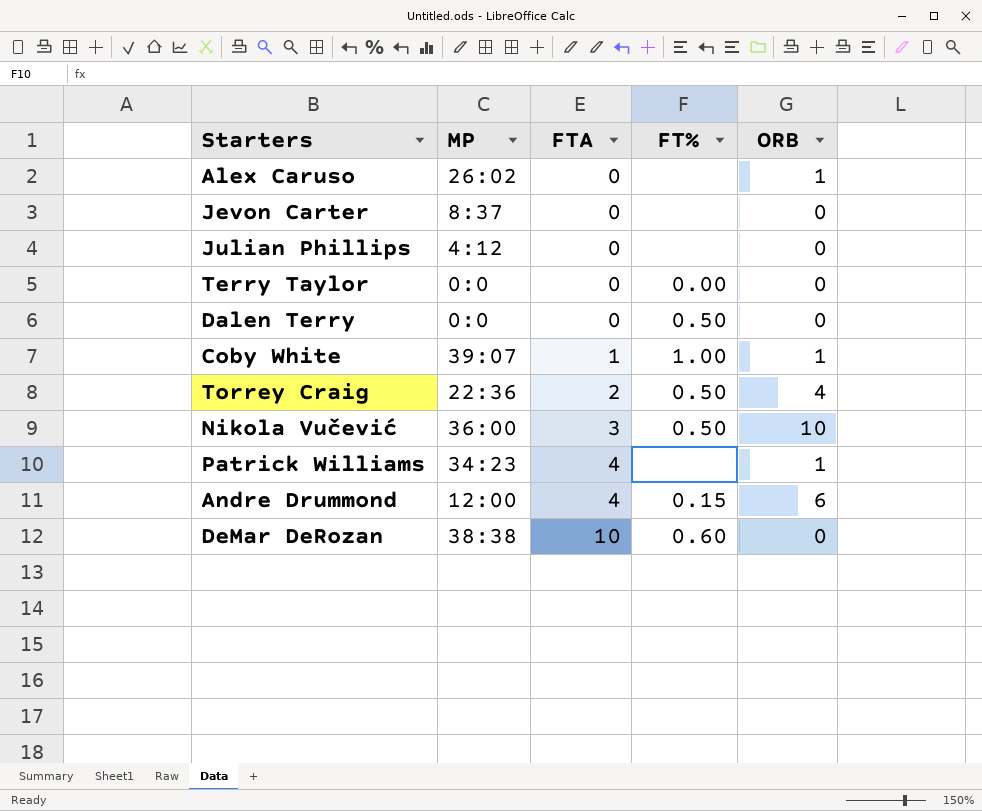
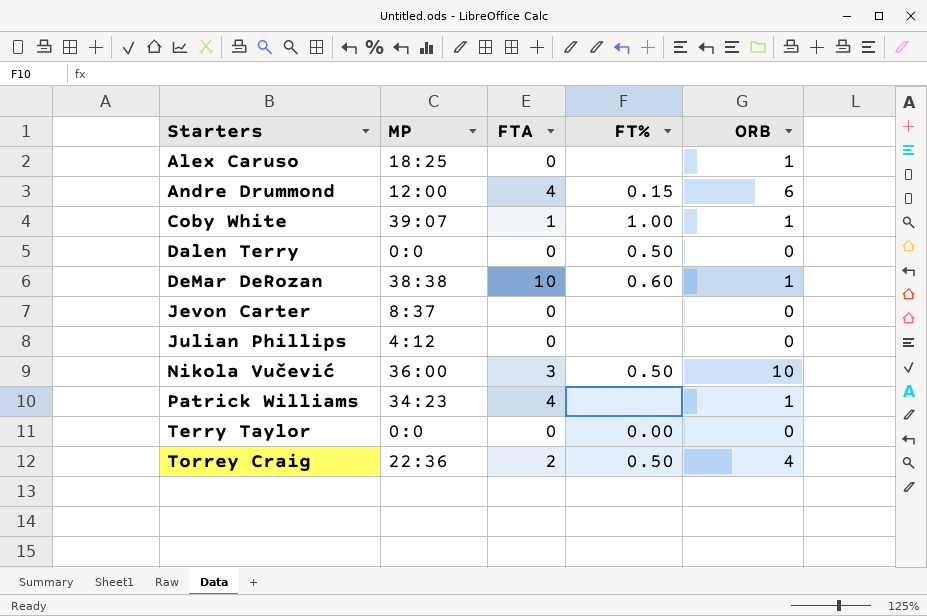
row order: FTA ascending -> Starters ascending
Alex Caruso | MP: 26:02 -> 18:25
DeMar DeRozan | ORB: 0 -> 1

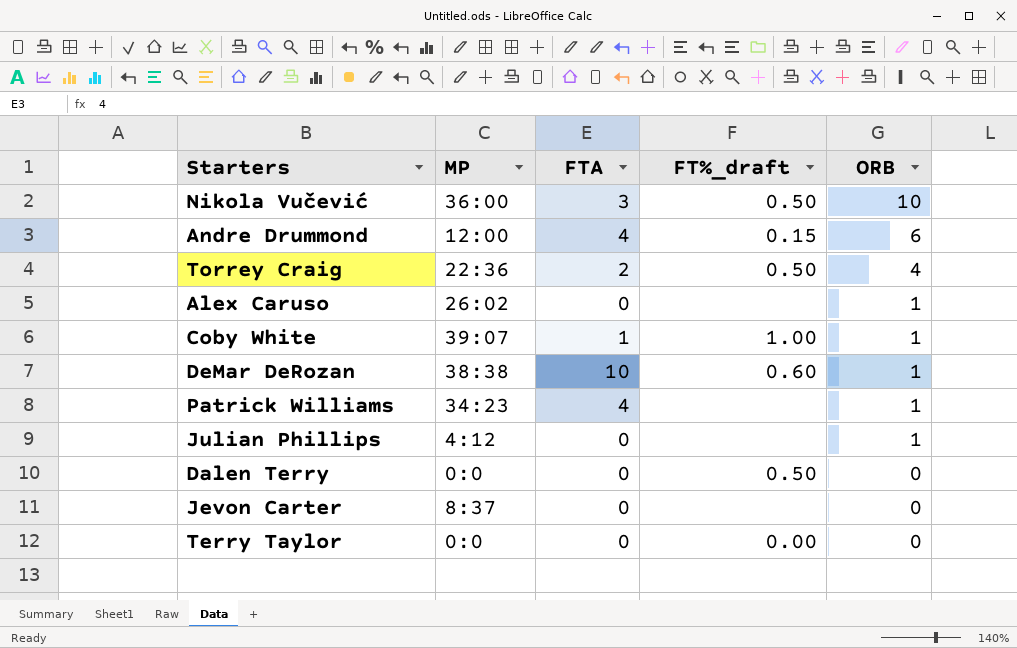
row order: Starters ascending -> ORB descending
column name: FT% -> FT%_draft
Alex Caruso | MP: 18:25 -> 26:02
Julian Phillips | ORB: 0 -> 1

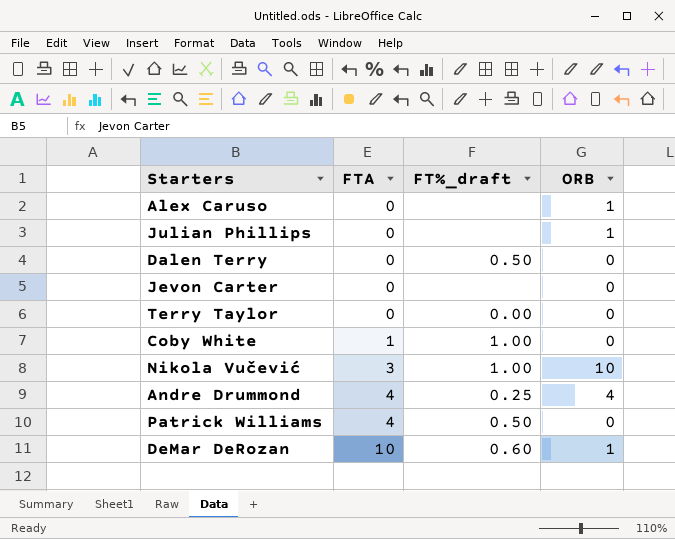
row order: ORB descending -> FTA ascending
column MP | position: 2 -> none
row Torrey Craig: 22:36 | 2 | 0.50 | 4 -> none
Coby White | ORB: 1 -> 0
Nikola Vučević | FT%_draft: 0.50 -> 1.00
Andre Drummond | FT%_draft: 0.15 -> 0.25
Andre Drummond | ORB: 6 -> 4
Patrick Williams | FT%_draft: none -> 0.50
Patrick Williams | ORB: 1 -> 0

